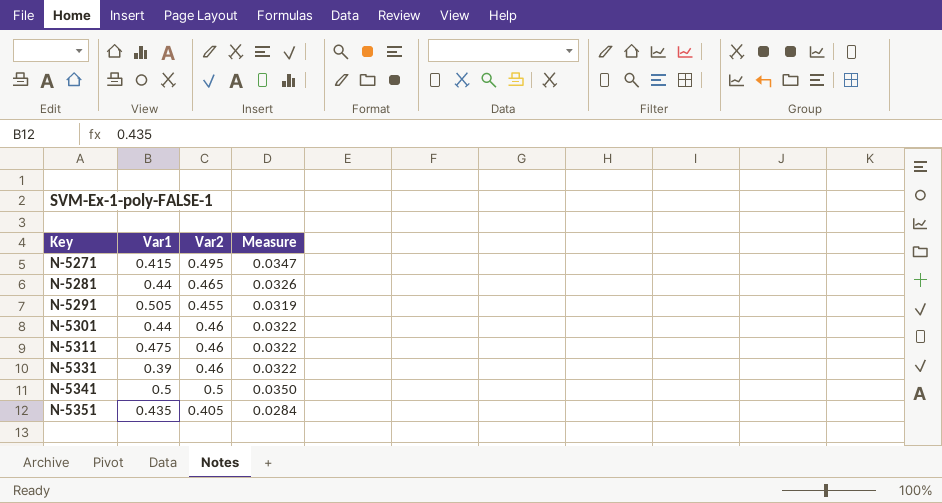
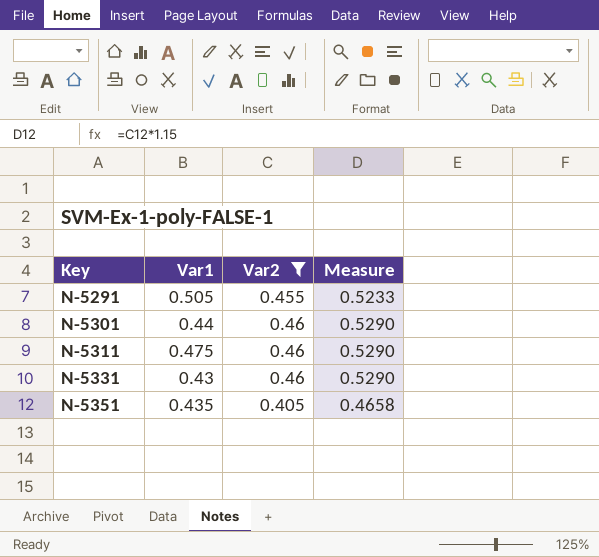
filter: none -> Var2 <= 0.46
column Measure | formula: [Var2] * 0.07 -> [Var2] * 1.15
N-5331 | Var1: 0.39 -> 0.43

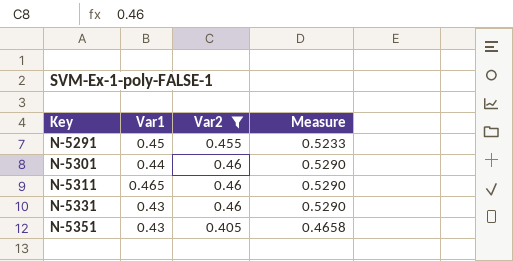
N-5291 | Var1: 0.505 -> 0.45
N-5311 | Var1: 0.475 -> 0.465
N-5351 | Var1: 0.435 -> 0.43

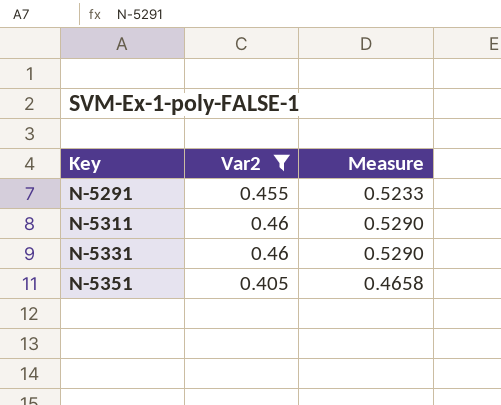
column Var1 | position: 2 -> none
row N-5301: 0.44 | 0.46 | 0.5290 -> none

